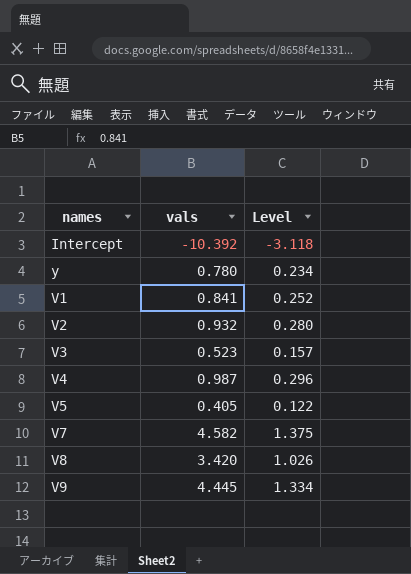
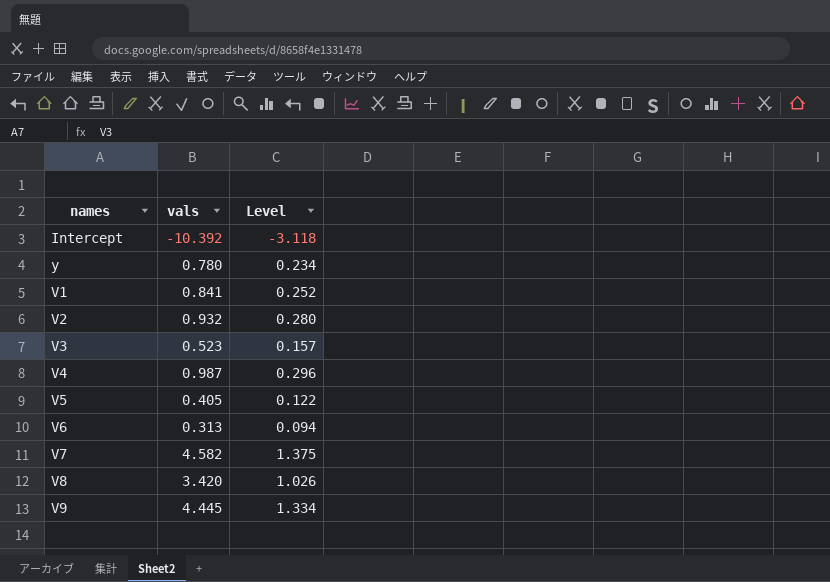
row V6: none -> 0.313 | 0.094

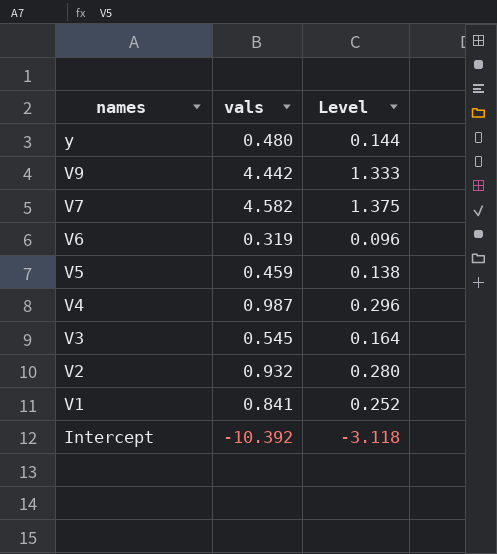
row order: none -> names descending
row V8: 3.420 | 1.026 -> none
y | vals: 0.780 -> 0.480
y | Level: 0.234 -> 0.144
V9 | vals: 4.445 -> 4.442
V9 | Level: 1.334 -> 1.333
V6 | vals: 0.313 -> 0.319
V6 | Level: 0.094 -> 0.096
V5 | vals: 0.405 -> 0.459
V5 | Level: 0.122 -> 0.138
V3 | vals: 0.523 -> 0.545
V3 | Level: 0.157 -> 0.164

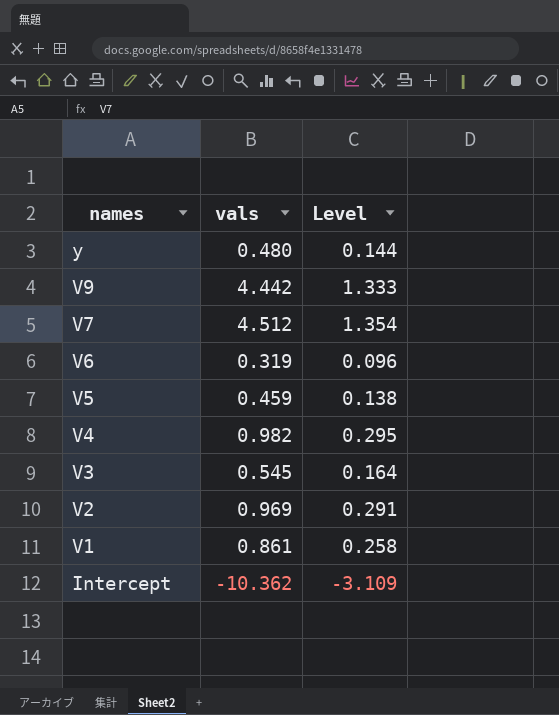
V7 | vals: 4.582 -> 4.512
V7 | Level: 1.375 -> 1.354
V4 | vals: 0.987 -> 0.982
V4 | Level: 0.296 -> 0.295
V2 | vals: 0.932 -> 0.969
V2 | Level: 0.280 -> 0.291
V1 | vals: 0.841 -> 0.861
V1 | Level: 0.252 -> 0.258
Intercept | vals: -10.392 -> -10.362
Intercept | Level: -3.118 -> -3.109

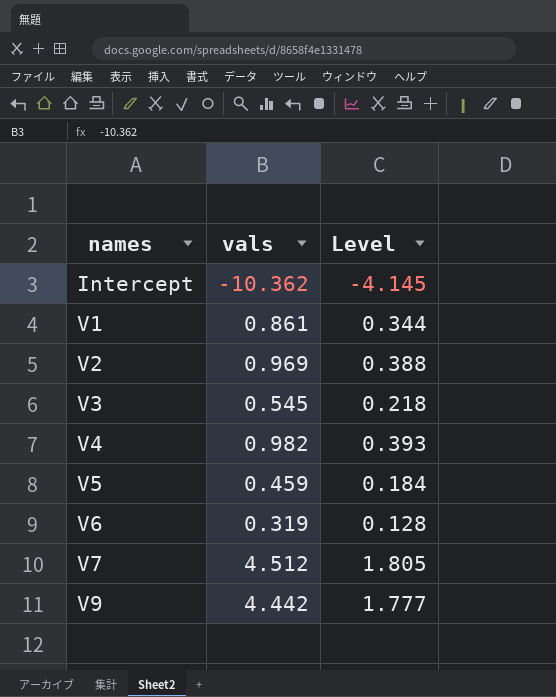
row order: names descending -> names ascending
column Level | formula: [vals] * 0.3 -> [vals] * 0.4
row y: 0.480 | 0.144 -> none

